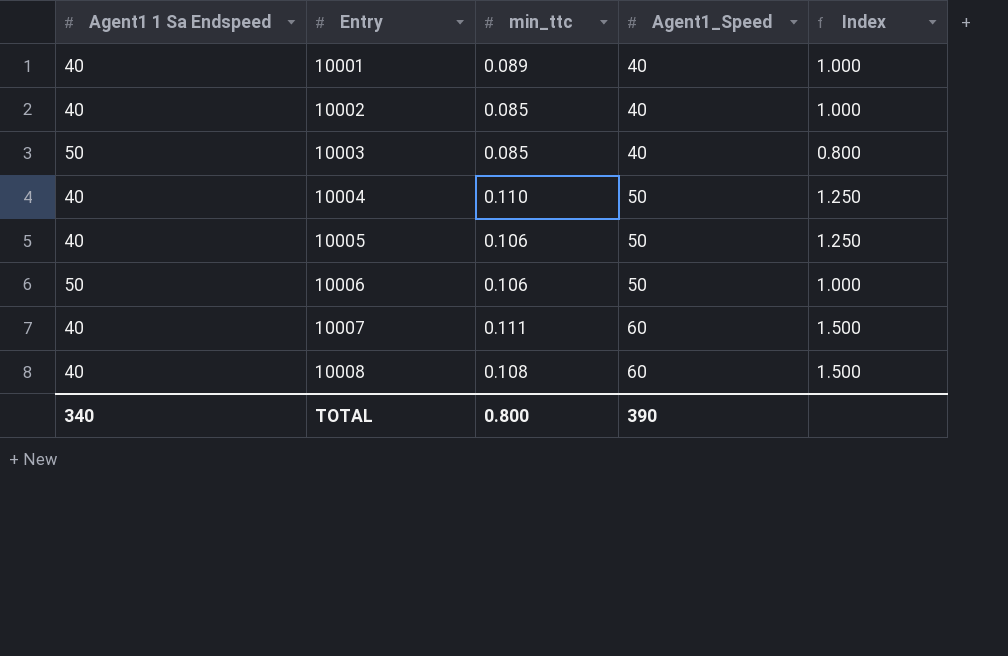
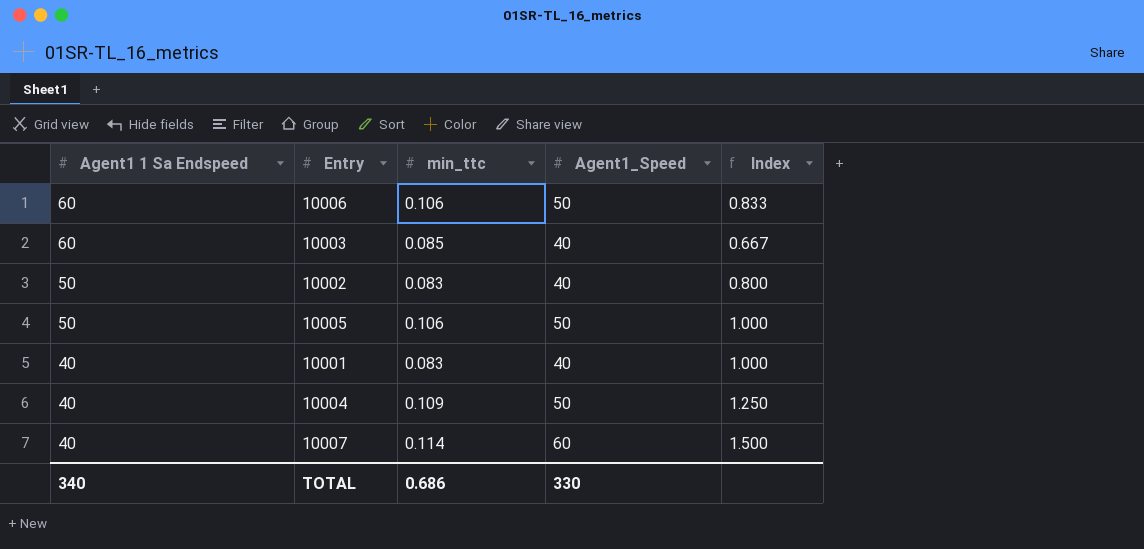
row order: Entry ascending -> Agent1 1 Sa Endspeed descending
row 10008: 40 | 0.108 | 60 | 1.500 -> none
10006 | Agent1 1 Sa Endspeed: 50 -> 60
10006 | Index: 1.000 -> 0.833
10003 | Agent1 1 Sa Endspeed: 50 -> 60
10003 | Index: 0.800 -> 0.667
10002 | Agent1 1 Sa Endspeed: 40 -> 50
10002 | min_ttc: 0.085 -> 0.083
10002 | Index: 1.000 -> 0.800
10005 | Agent1 1 Sa Endspeed: 40 -> 50
10005 | Index: 1.250 -> 1.000
10001 | min_ttc: 0.089 -> 0.083
10004 | min_ttc: 0.110 -> 0.109
10007 | min_ttc: 0.111 -> 0.114
TOTAL | min_ttc: 0.800 -> 0.686
TOTAL | Agent1_Speed: 390 -> 330

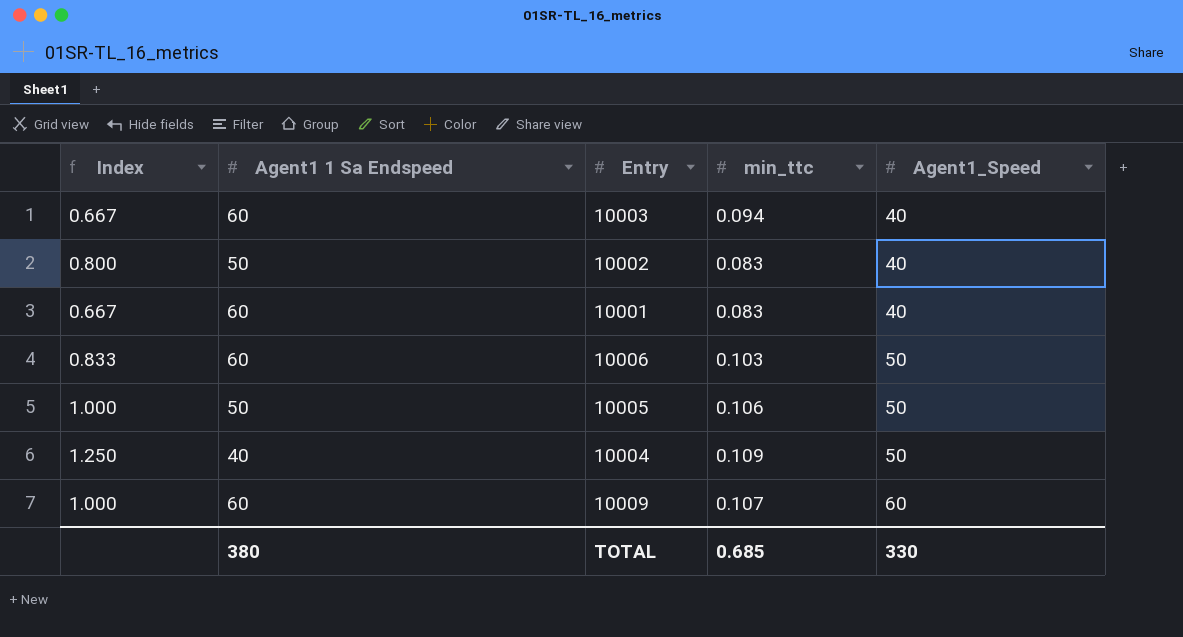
row order: Agent1 1 Sa Endspeed descending -> Agent1_Speed ascending
column Index | position: 5 -> 1
row 10007: 40 | 0.114 | 60 | 1.500 -> none
10003 | min_ttc: 0.085 -> 0.094
10001 | Index: 1.000 -> 0.667
10001 | Agent1 1 Sa Endspeed: 40 -> 60
10006 | min_ttc: 0.106 -> 0.103
row 10009: none -> 1.000 | 60 | 0.107 | 60
TOTAL | Agent1 1 Sa Endspeed: 340 -> 380
TOTAL | min_ttc: 0.686 -> 0.685

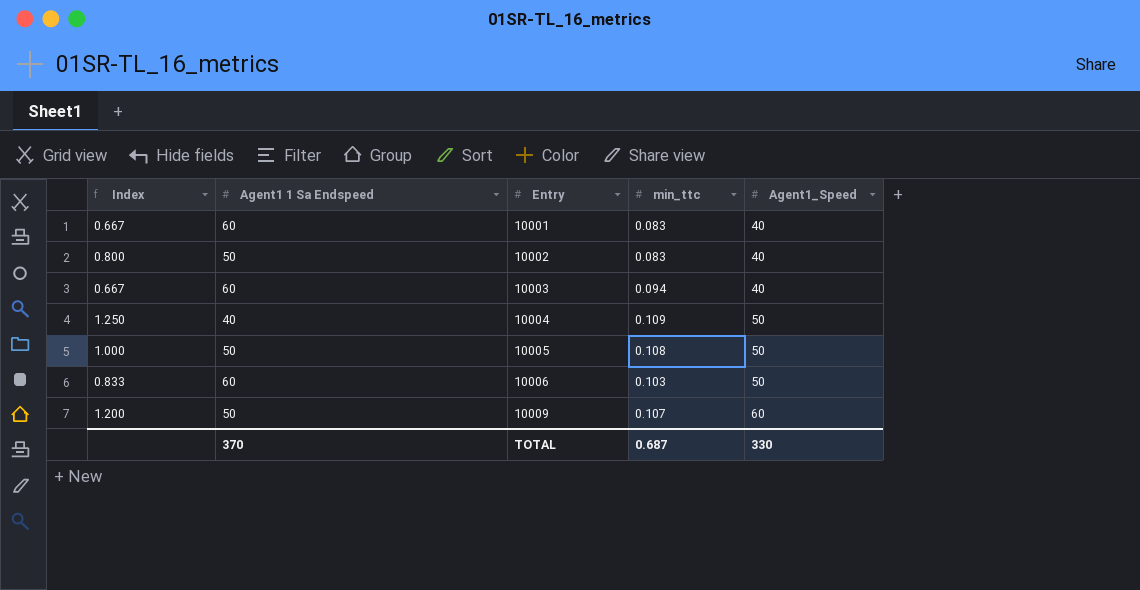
row order: Agent1_Speed ascending -> Entry ascending
10005 | min_ttc: 0.106 -> 0.108
10009 | Index: 1.000 -> 1.200
10009 | Agent1 1 Sa Endspeed: 60 -> 50
TOTAL | Agent1 1 Sa Endspeed: 380 -> 370
TOTAL | min_ttc: 0.685 -> 0.687

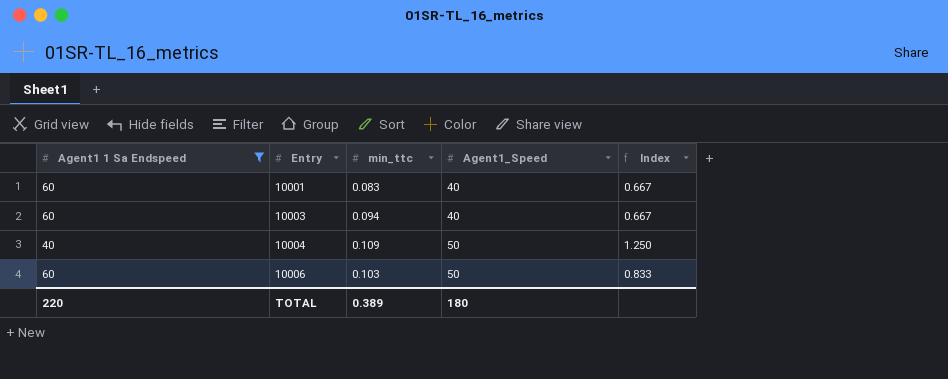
filter: none -> Agent1 1 Sa Endspeed != 50
column Index | position: 1 -> 5
TOTAL | Agent1 1 Sa Endspeed: 370 -> 220
TOTAL | min_ttc: 0.687 -> 0.389
TOTAL | Agent1_Speed: 330 -> 180

